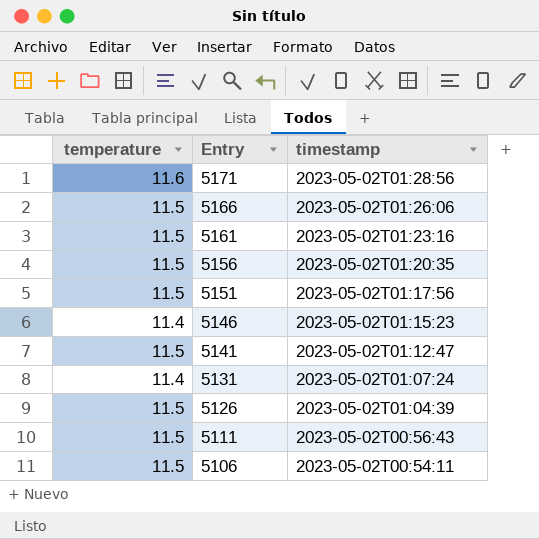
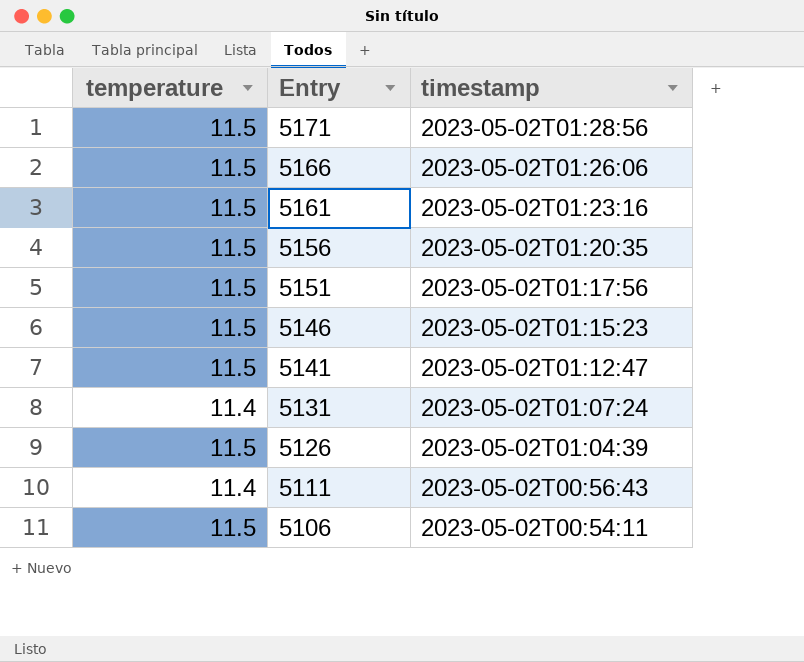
5171 | temperature: 11.6 -> 11.5
5146 | temperature: 11.4 -> 11.5
5111 | temperature: 11.5 -> 11.4

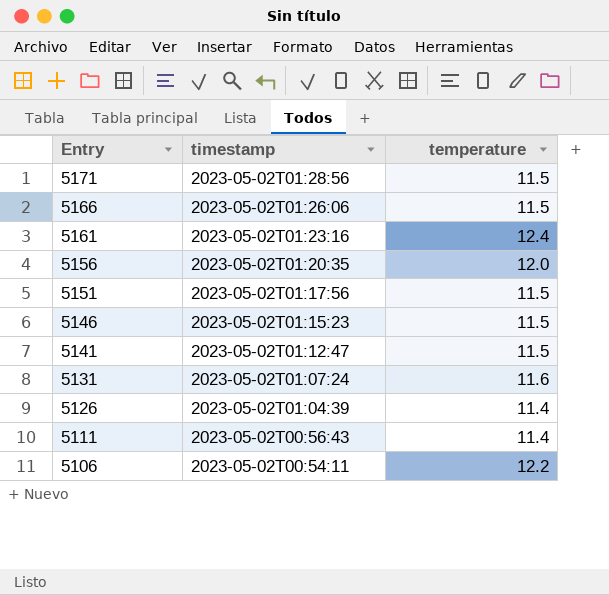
column temperature | position: 1 -> 3
5161 | temperature: 11.5 -> 12.4
5156 | temperature: 11.5 -> 12.0
5131 | temperature: 11.4 -> 11.6
5126 | temperature: 11.5 -> 11.4
5106 | temperature: 11.5 -> 12.2

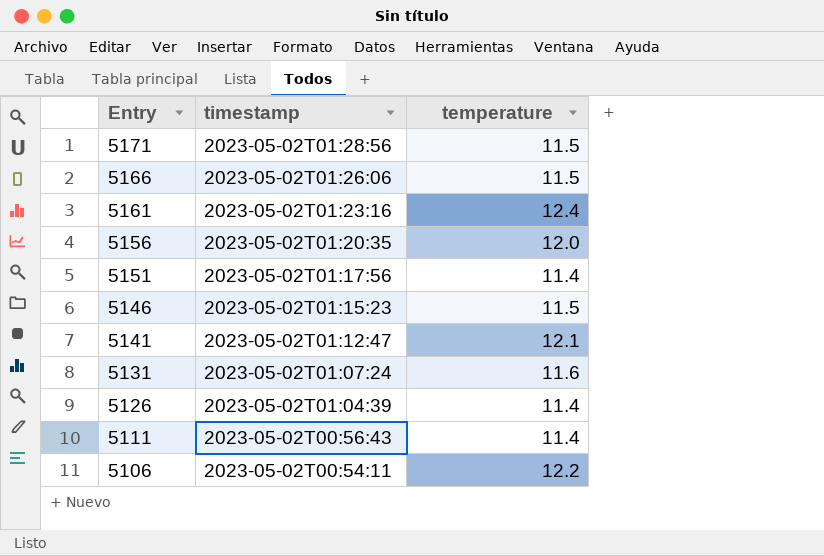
5151 | temperature: 11.5 -> 11.4
5141 | temperature: 11.5 -> 12.1

